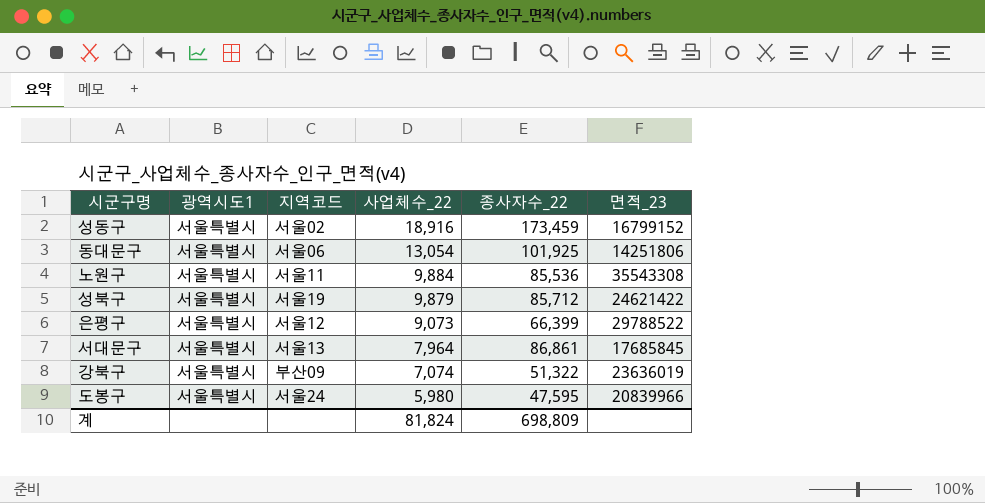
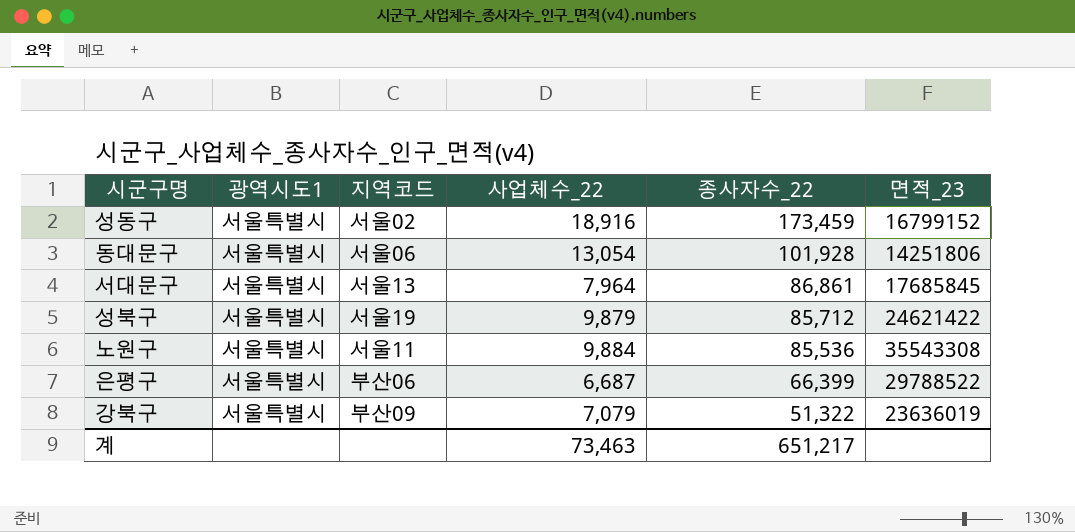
row order: 사업체수_22 descending -> 종사자수_22 descending
row 도봉구: 서울특별시 | 서울24 | 5,980 | 47,595 | 20839966 -> none
동대문구 | 종사자수_22: 101,925 -> 101,928
은평구 | 지역코드: 서울12 -> 부산06
은평구 | 사업체수_22: 9,073 -> 6,687
강북구 | 사업체수_22: 7,074 -> 7,079
계 | 사업체수_22: 81,824 -> 73,463
계 | 종사자수_22: 698,809 -> 651,217

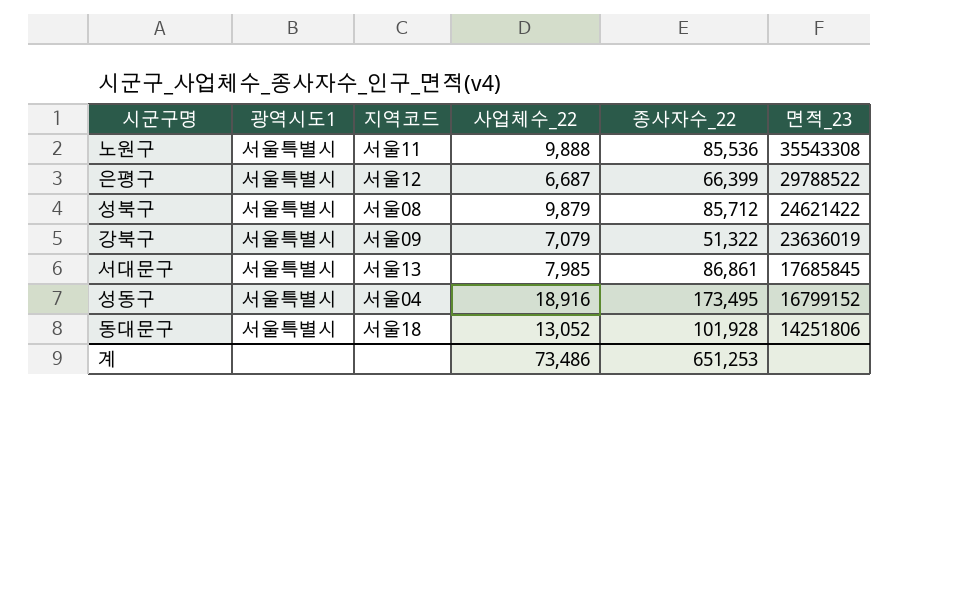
row order: 종사자수_22 descending -> 면적_23 descending
노원구 | 사업체수_22: 9,884 -> 9,888
은평구 | 지역코드: 부산06 -> 서울12
성북구 | 지역코드: 서울19 -> 서울08
강북구 | 지역코드: 부산09 -> 서울09
서대문구 | 사업체수_22: 7,964 -> 7,985
성동구 | 지역코드: 서울02 -> 서울04
성동구 | 종사자수_22: 173,459 -> 173,495
동대문구 | 지역코드: 서울06 -> 서울18
동대문구 | 사업체수_22: 13,054 -> 13,052
계 | 사업체수_22: 73,463 -> 73,486
계 | 종사자수_22: 651,217 -> 651,253

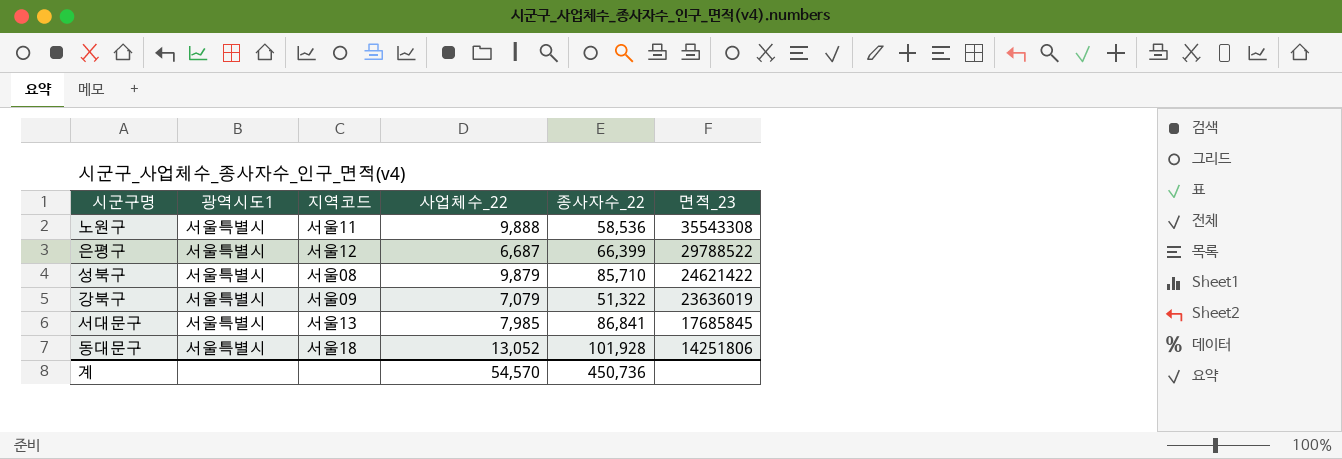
row 성동구: 서울특별시 | 서울04 | 18,916 | 173,495 | 16799152 -> none
노원구 | 종사자수_22: 85,536 -> 58,536
성북구 | 종사자수_22: 85,712 -> 85,710
서대문구 | 종사자수_22: 86,861 -> 86,841
계 | 사업체수_22: 73,486 -> 54,570
계 | 종사자수_22: 651,253 -> 450,736

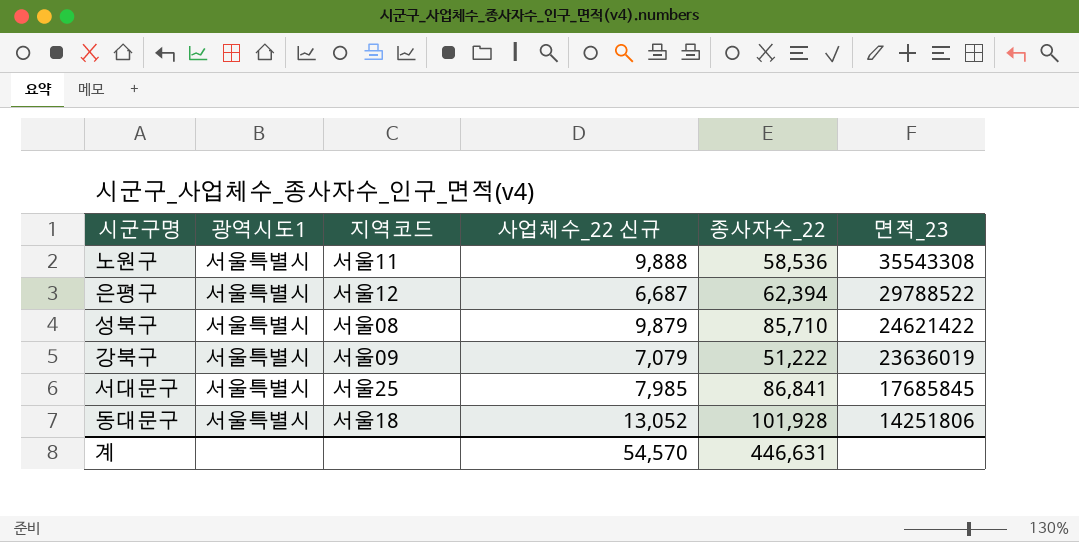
column name: 사업체수_22 -> 사업체수_22 신규
은평구 | 종사자수_22: 66,399 -> 62,394
강북구 | 종사자수_22: 51,322 -> 51,222
서대문구 | 지역코드: 서울13 -> 서울25
계 | 종사자수_22: 450,736 -> 446,631

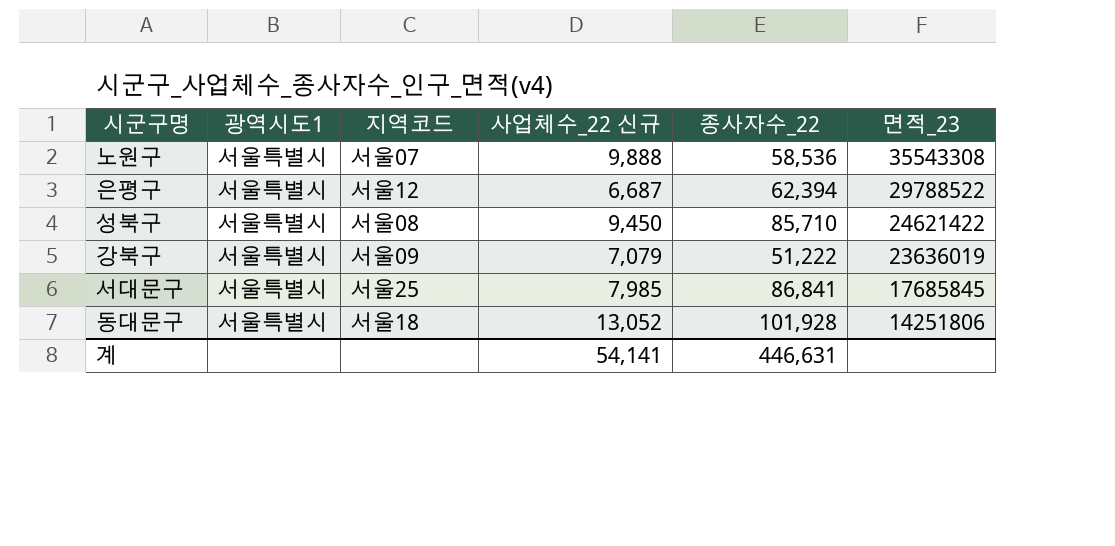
노원구 | 지역코드: 서울11 -> 서울07
성북구 | 사업체수_22 신규: 9,879 -> 9,450
계 | 사업체수_22 신규: 54,570 -> 54,141

